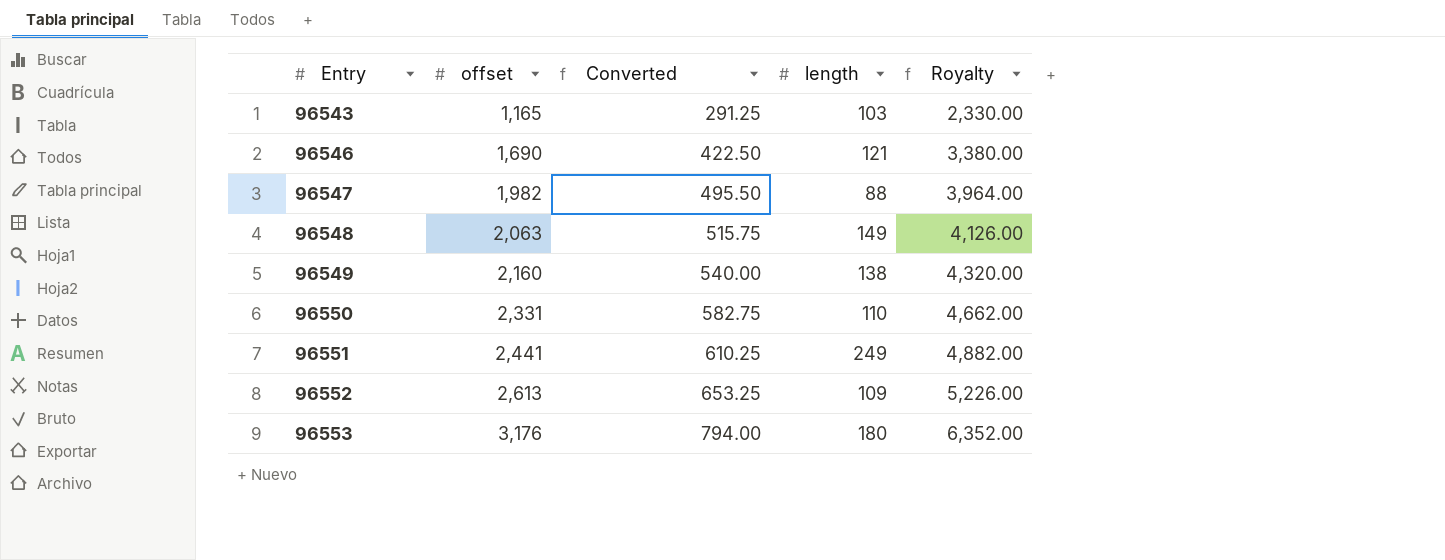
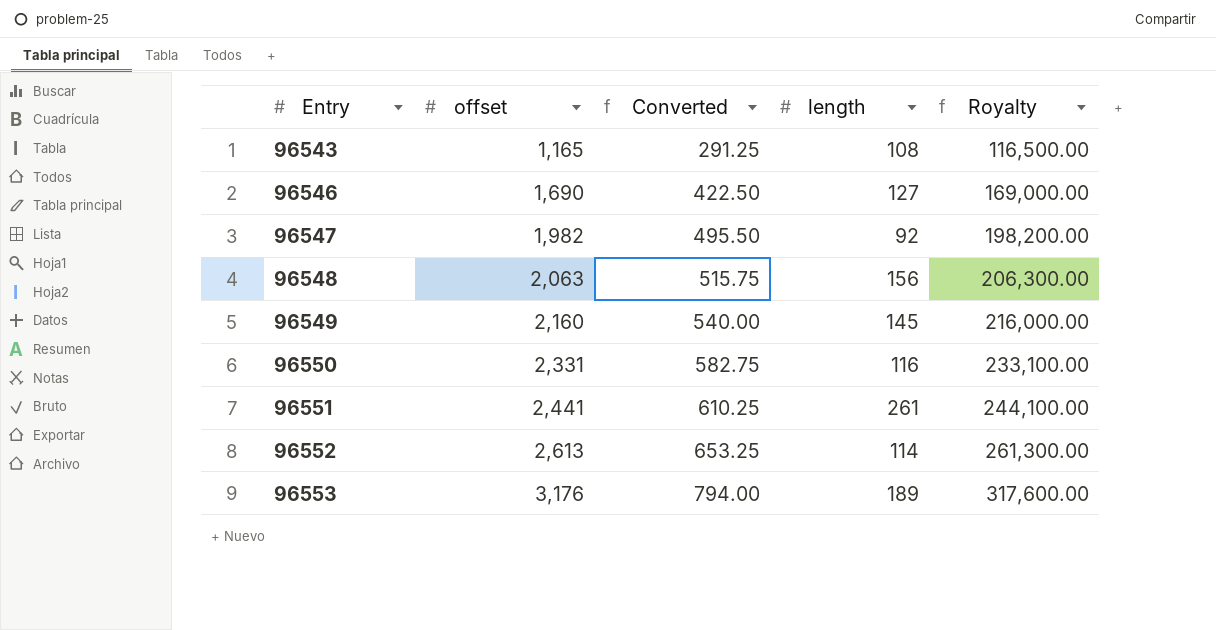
column Royalty | formula: [offset] * 2 -> [offset] * 100
96543 | length: 103 -> 108
96546 | length: 121 -> 127
96547 | length: 88 -> 92
96548 | length: 149 -> 156
96549 | length: 138 -> 145
96550 | length: 110 -> 116
96551 | length: 249 -> 261
96552 | length: 109 -> 114
96553 | length: 180 -> 189

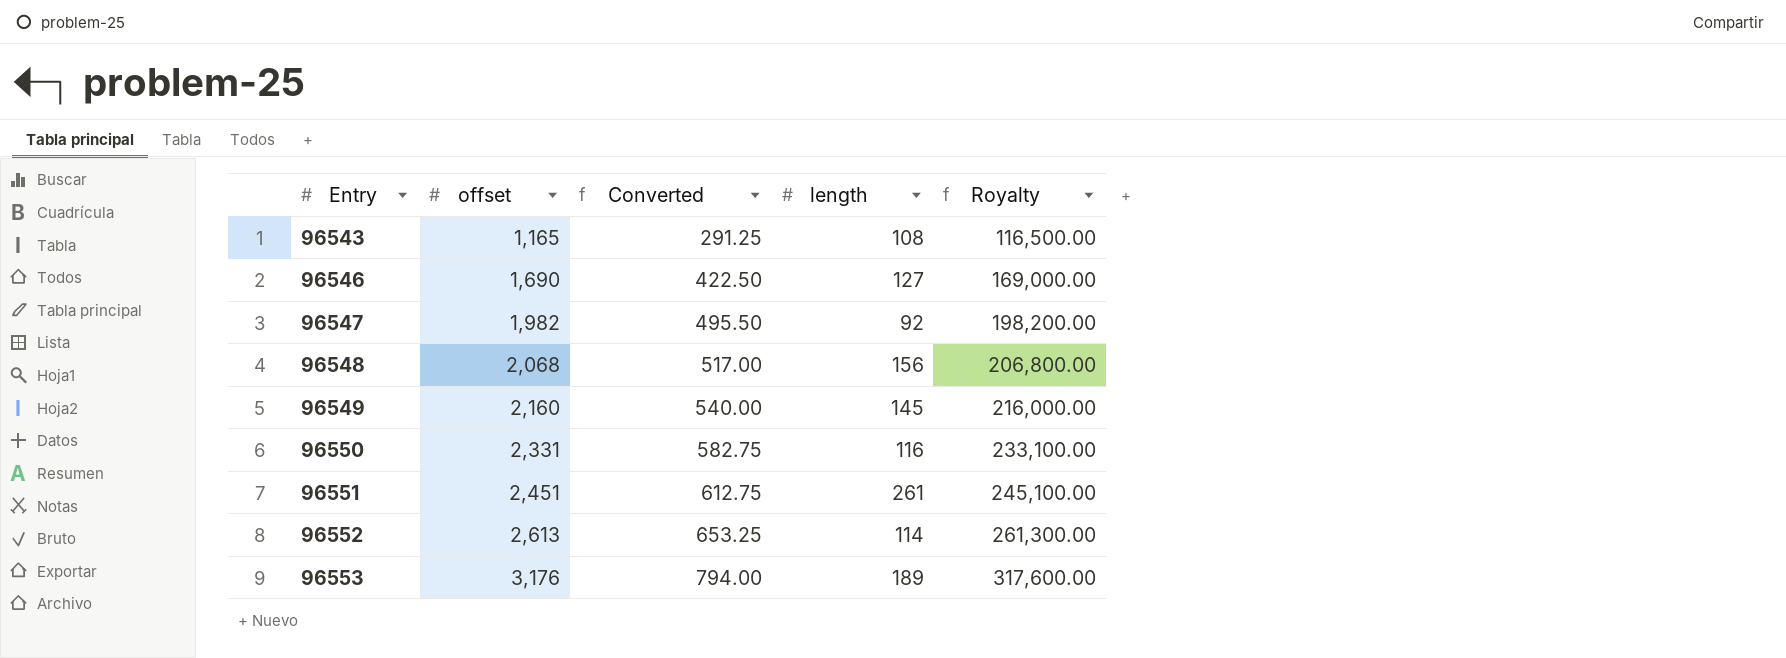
96548 | offset: 2,063 -> 2,068
96548 | Converted: 515.75 -> 517.00
96548 | Royalty: 206,300.00 -> 206,800.00
96551 | offset: 2,441 -> 2,451
96551 | Converted: 610.25 -> 612.75
96551 | Royalty: 244,100.00 -> 245,100.00

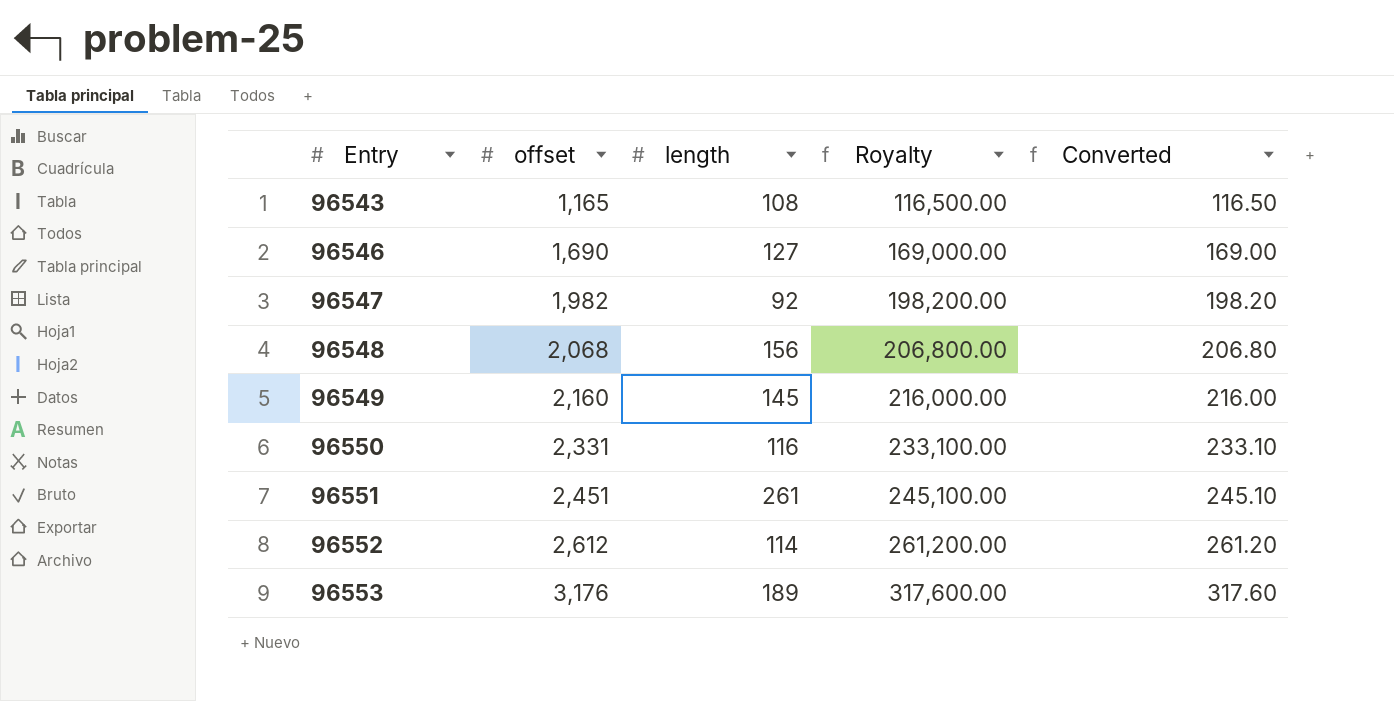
column Converted | formula: [offset] * 0.25 -> [offset] * 0.1
column Converted | position: 3 -> 5
96552 | offset: 2,613 -> 2,612
96552 | Royalty: 261,300.00 -> 261,200.00

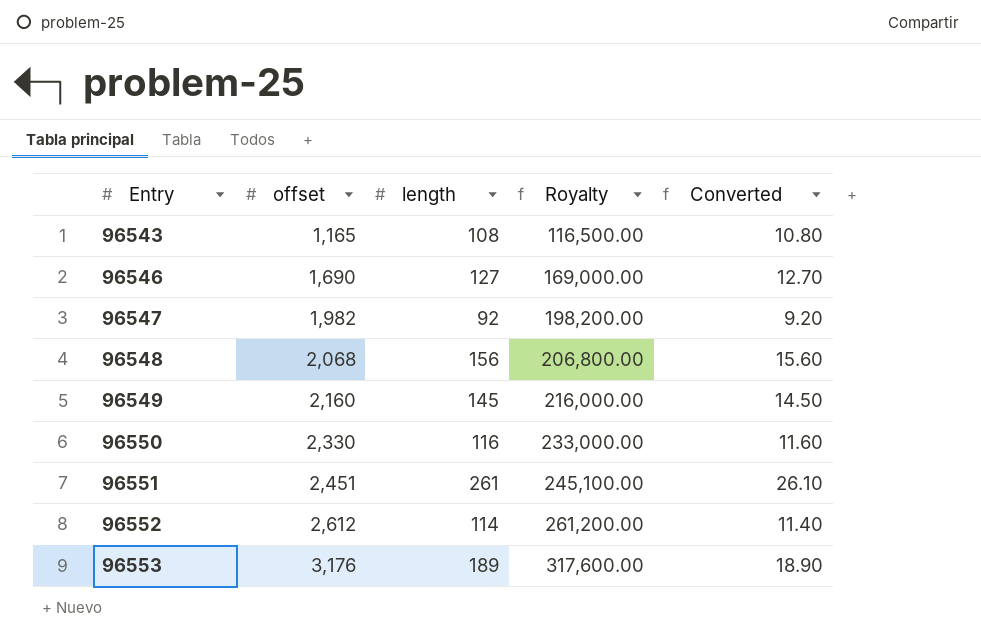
column Converted | formula: [offset] * 0.1 -> [length] * 0.1
96550 | offset: 2,331 -> 2,330
96550 | Royalty: 233,100.00 -> 233,000.00

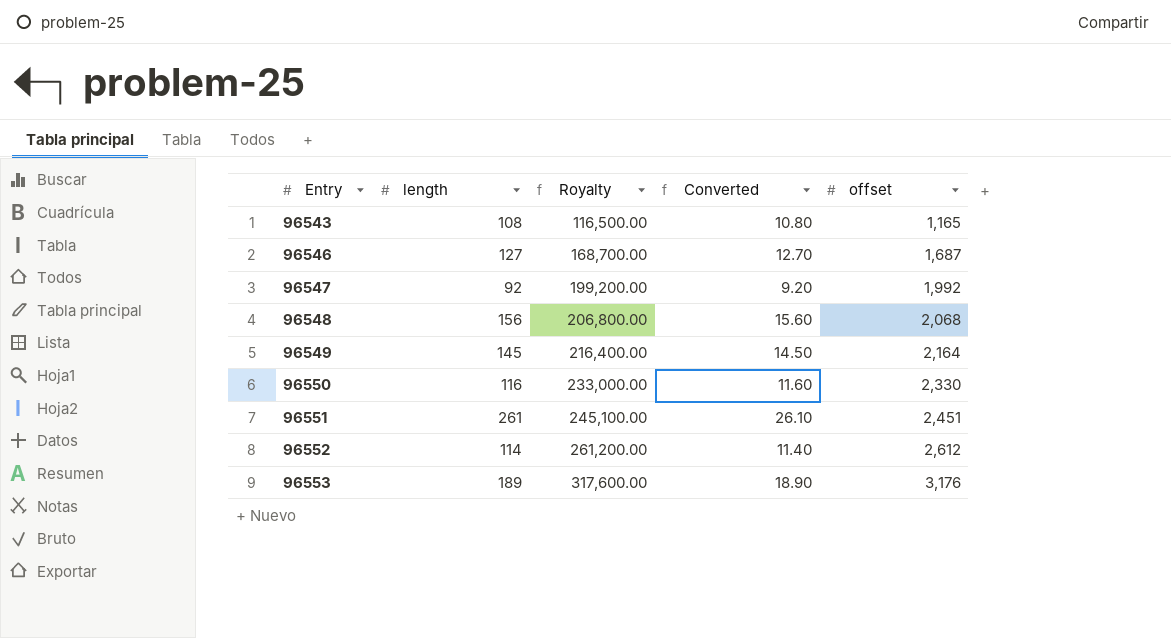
column offset | position: 2 -> 5
96546 | Royalty: 169,000.00 -> 168,700.00
96546 | offset: 1,690 -> 1,687
96547 | Royalty: 198,200.00 -> 199,200.00
96547 | offset: 1,982 -> 1,992
96549 | Royalty: 216,000.00 -> 216,400.00
96549 | offset: 2,160 -> 2,164

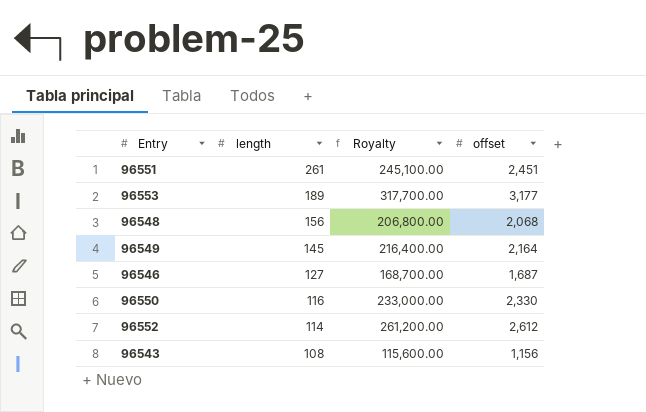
row order: Entry ascending -> length descending
column Converted | formula: [length] * 0.1 -> none
row 96547: 92 | 199,200.00 | 9.20 | 1,992 -> none
96553 | Royalty: 317,600.00 -> 317,700.00
96553 | offset: 3,176 -> 3,177
96543 | Royalty: 116,500.00 -> 115,600.00
96543 | offset: 1,165 -> 1,156

